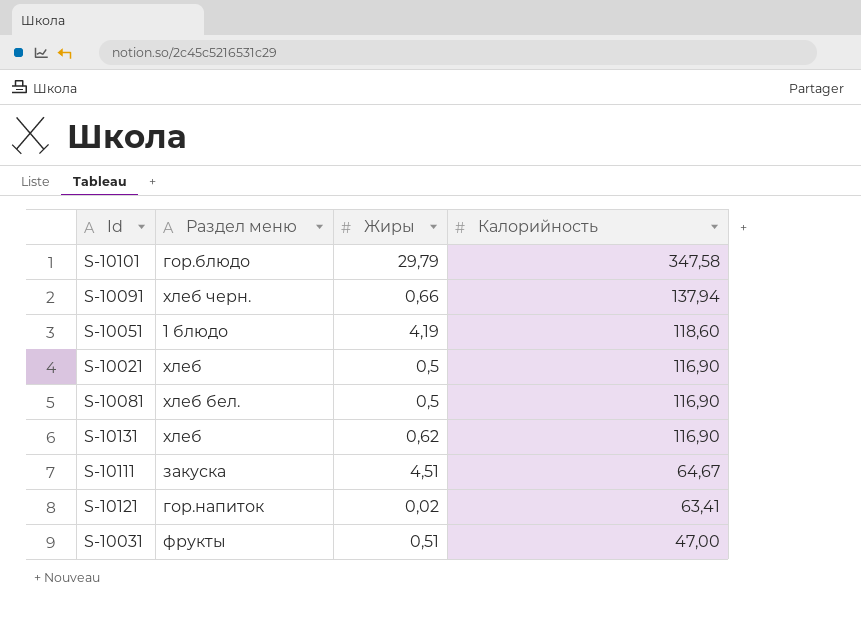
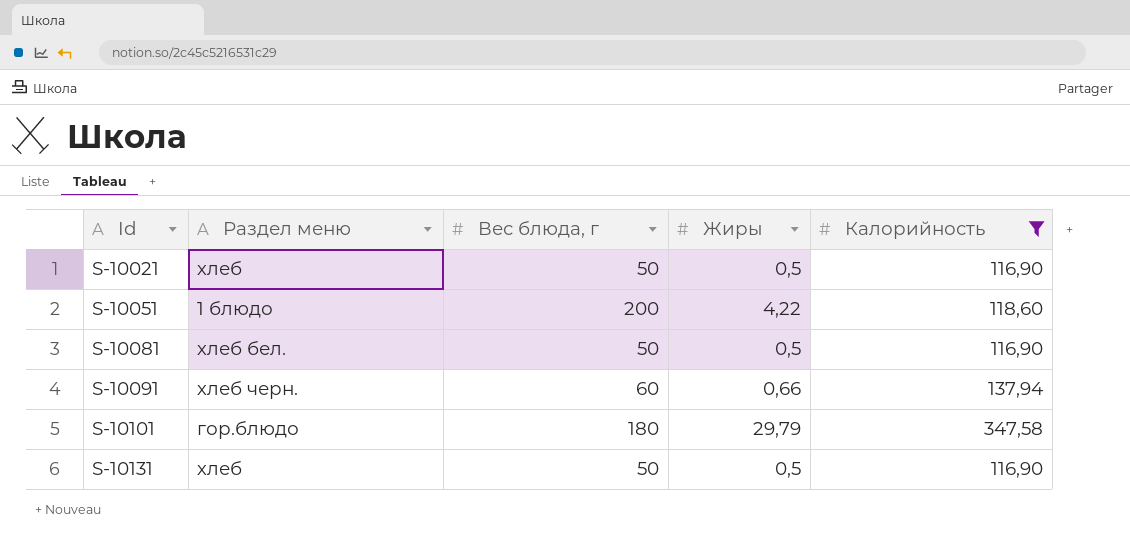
filter: none -> Калорийность >= 116,90
row order: Калорийность descending -> Id ascending
column Вес блюда, г | position: none -> 3
S-10051 | Жиры: 4,19 -> 4,22
S-10131 | Жиры: 0,62 -> 0,5

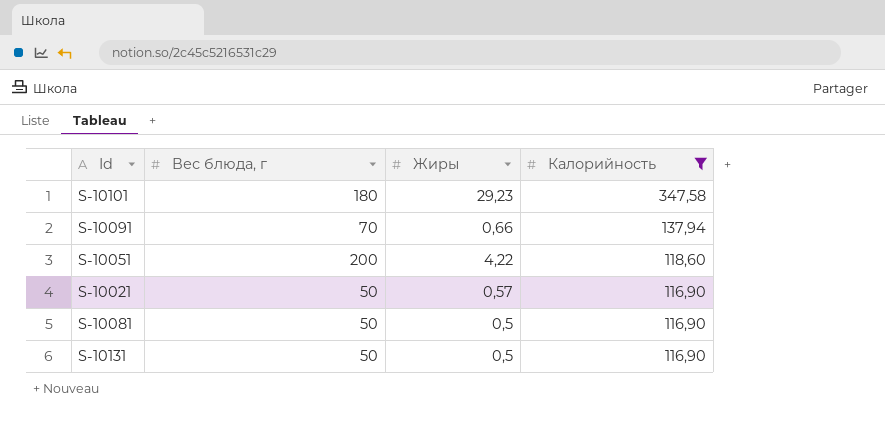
row order: Id ascending -> Калорийность descending
column Раздел меню | position: 2 -> none
S-10101 | Жиры: 29,79 -> 29,23
S-10091 | Вес блюда, г: 60 -> 70
S-10021 | Жиры: 0,5 -> 0,57

